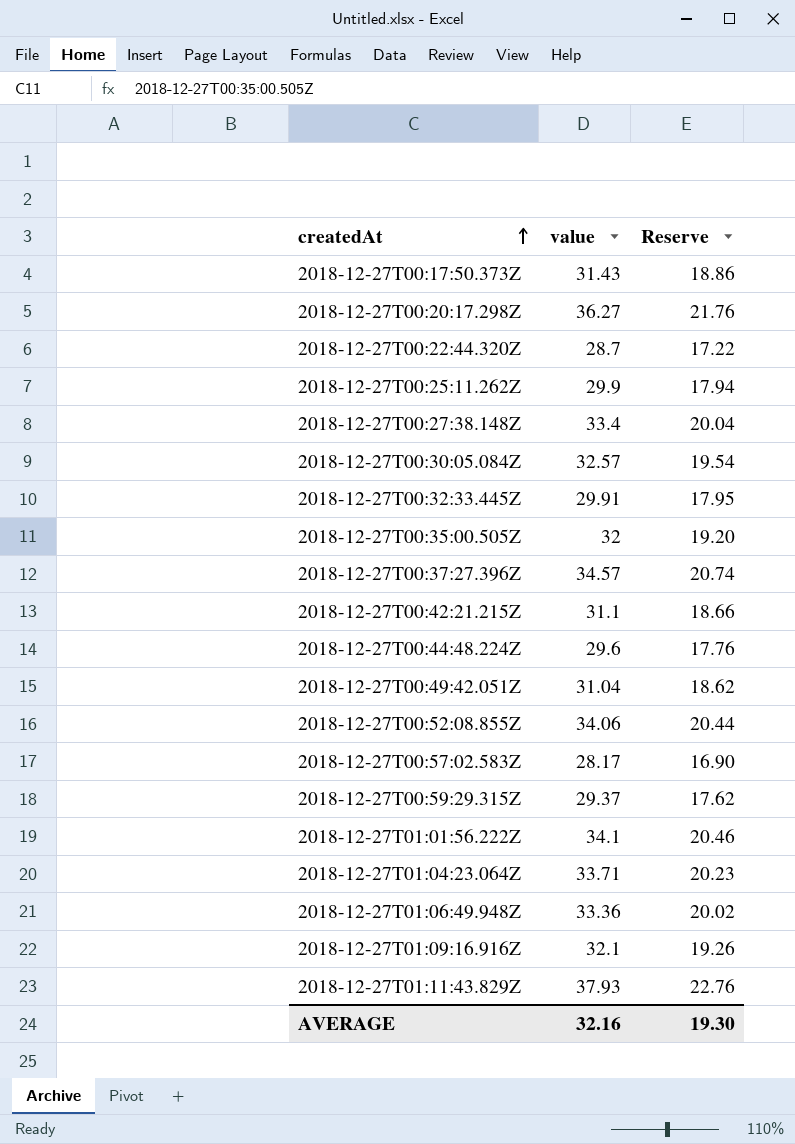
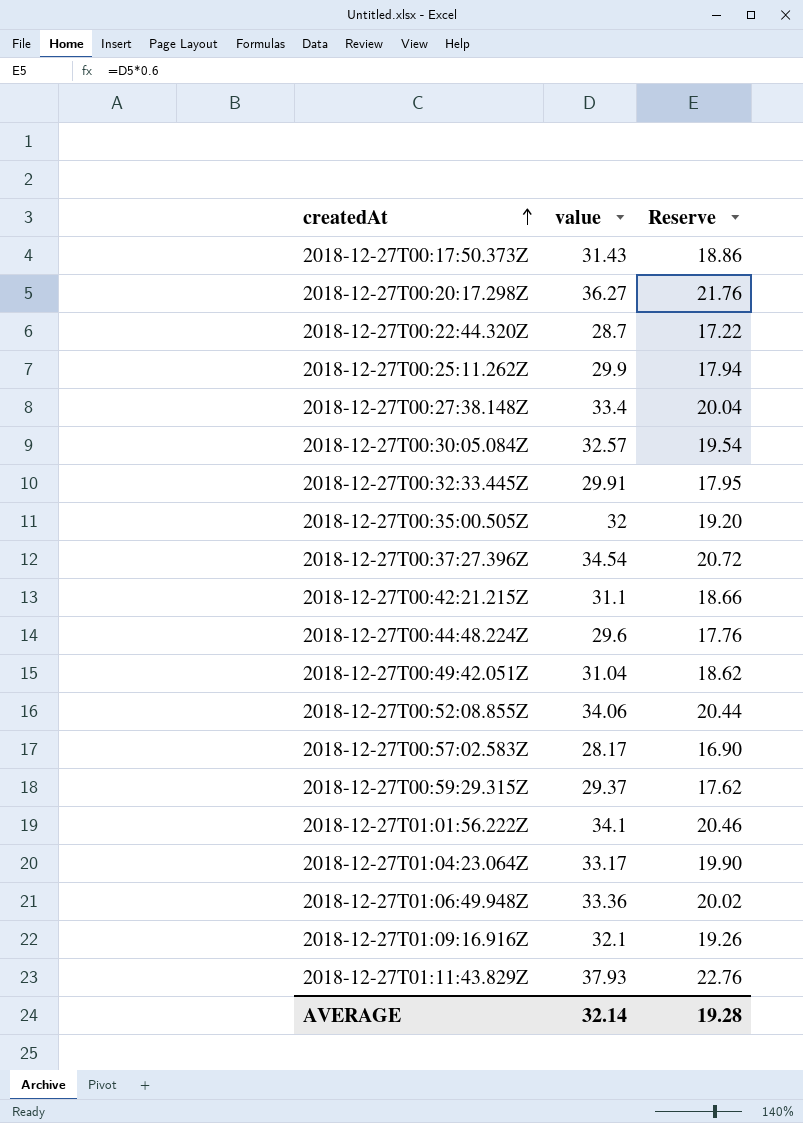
2018-12-27T00:37:27.396Z | value: 34.57 -> 34.54
2018-12-27T00:37:27.396Z | Reserve: 20.74 -> 20.72
2018-12-27T01:04:23.064Z | value: 33.71 -> 33.17
2018-12-27T01:04:23.064Z | Reserve: 20.23 -> 19.90
AVERAGE | value: 32.16 -> 32.14
AVERAGE | Reserve: 19.30 -> 19.28

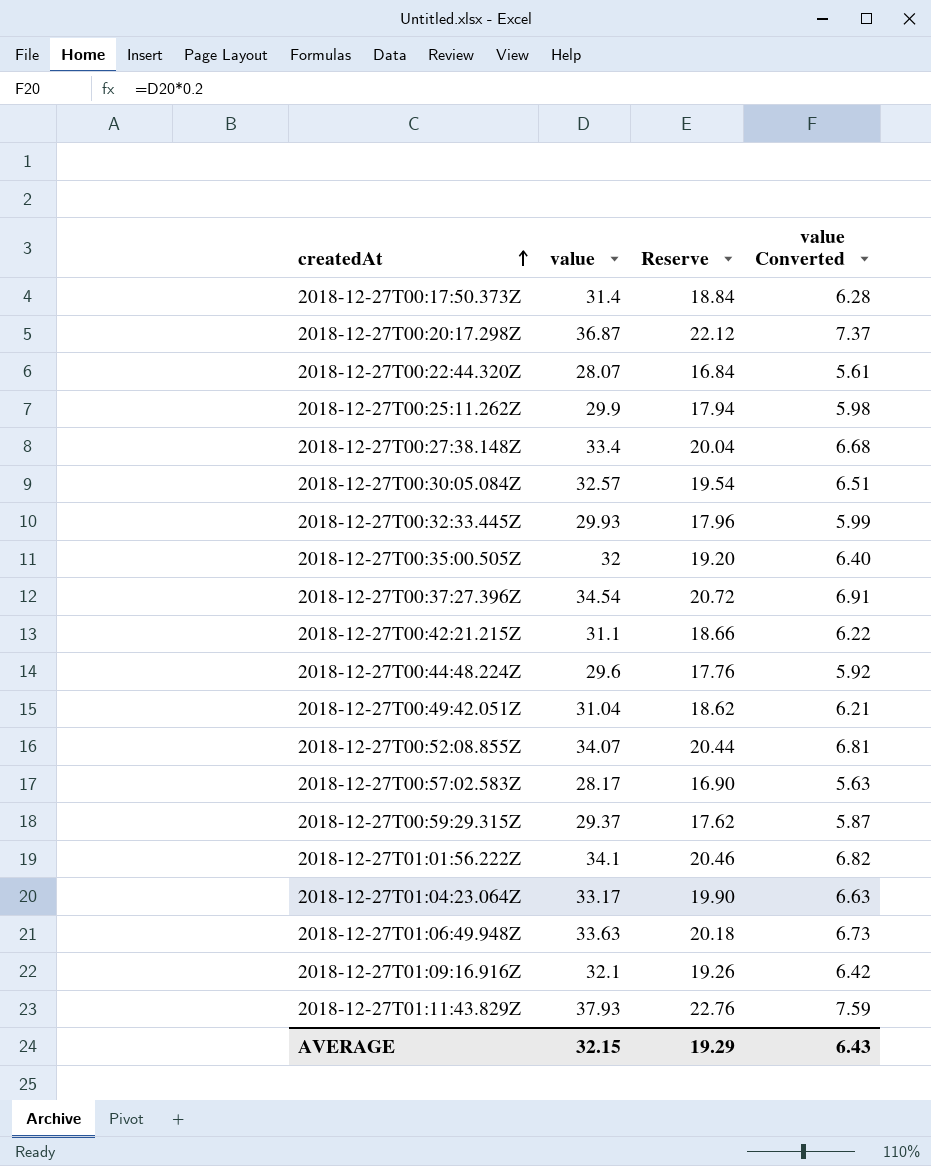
column value Converted | formula: none -> [value] * 0.2
2018-12-27T00:17:50.373Z | value: 31.43 -> 31.4
2018-12-27T00:17:50.373Z | Reserve: 18.86 -> 18.84
2018-12-27T00:20:17.298Z | value: 36.27 -> 36.87
2018-12-27T00:20:17.298Z | Reserve: 21.76 -> 22.12
2018-12-27T00:22:44.320Z | value: 28.7 -> 28.07
2018-12-27T00:22:44.320Z | Reserve: 17.22 -> 16.84
2018-12-27T00:32:33.445Z | value: 29.91 -> 29.93
2018-12-27T00:32:33.445Z | Reserve: 17.95 -> 17.96
2018-12-27T00:52:08.855Z | value: 34.06 -> 34.07
2018-12-27T01:06:49.948Z | value: 33.36 -> 33.63
2018-12-27T01:06:49.948Z | Reserve: 20.02 -> 20.18
AVERAGE | value: 32.14 -> 32.15
AVERAGE | Reserve: 19.28 -> 19.29

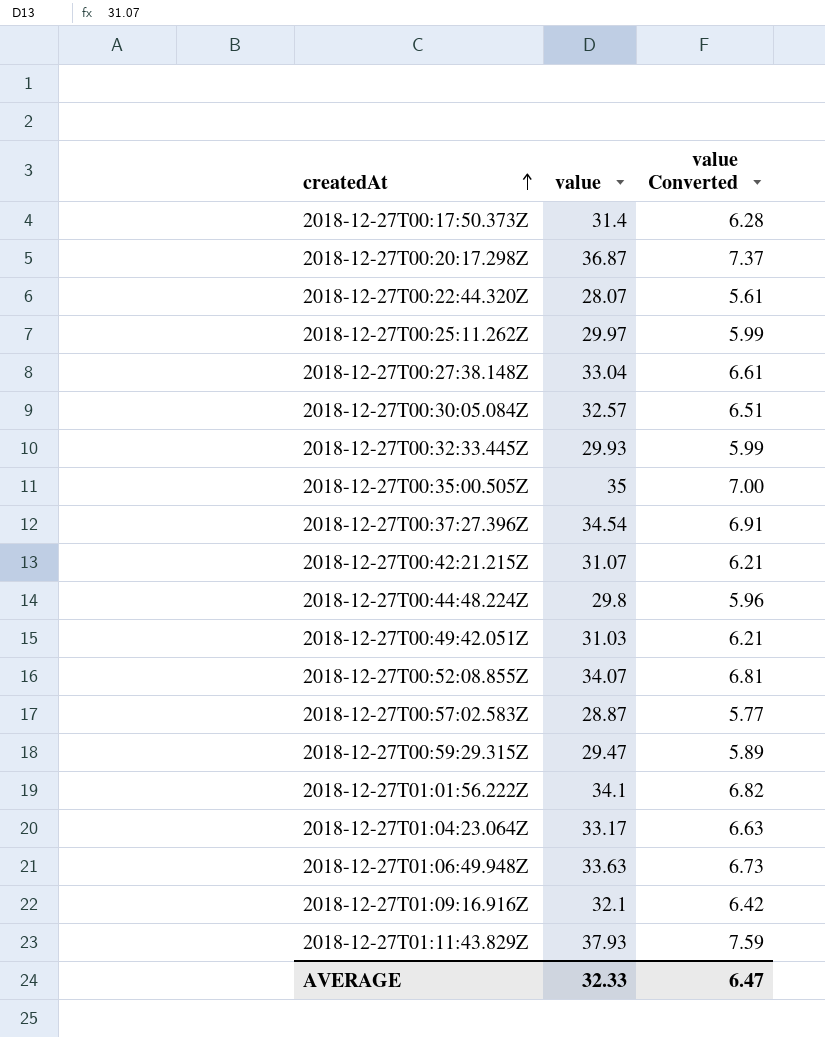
column Reserve | formula: [value] * 0.6 -> none
2018-12-27T00:25:11.262Z | value: 29.9 -> 29.97
2018-12-27T00:25:11.262Z | value Converted: 5.98 -> 5.99
2018-12-27T00:27:38.148Z | value: 33.4 -> 33.04
2018-12-27T00:27:38.148Z | value Converted: 6.68 -> 6.61
2018-12-27T00:35:00.505Z | value: 32 -> 35
2018-12-27T00:35:00.505Z | value Converted: 6.40 -> 7.00
2018-12-27T00:42:21.215Z | value: 31.1 -> 31.07
2018-12-27T00:42:21.215Z | value Converted: 6.22 -> 6.21
2018-12-27T00:44:48.224Z | value: 29.6 -> 29.8
2018-12-27T00:44:48.224Z | value Converted: 5.92 -> 5.96
2018-12-27T00:49:42.051Z | value: 31.04 -> 31.03
2018-12-27T00:57:02.583Z | value: 28.17 -> 28.87
2018-12-27T00:57:02.583Z | value Converted: 5.63 -> 5.77
2018-12-27T00:59:29.315Z | value: 29.37 -> 29.47
2018-12-27T00:59:29.315Z | value Converted: 5.87 -> 5.89
AVERAGE | value: 32.15 -> 32.33
AVERAGE | value Converted: 6.43 -> 6.47

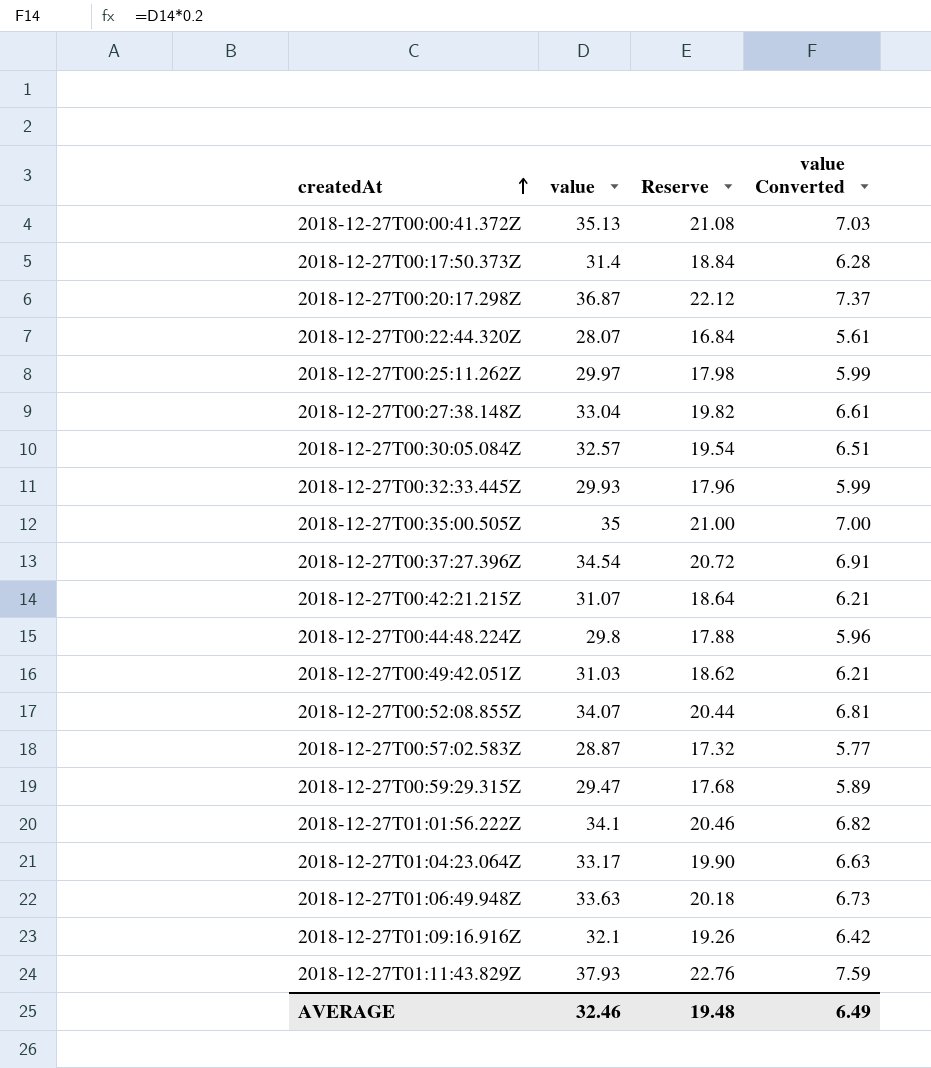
column Reserve | formula: none -> [value] * 0.6
row 2018-12-27T00:00:41.372Z: none -> 35.13 | 21.08 | 7.03
AVERAGE | value: 32.33 -> 32.46
AVERAGE | value Converted: 6.47 -> 6.49

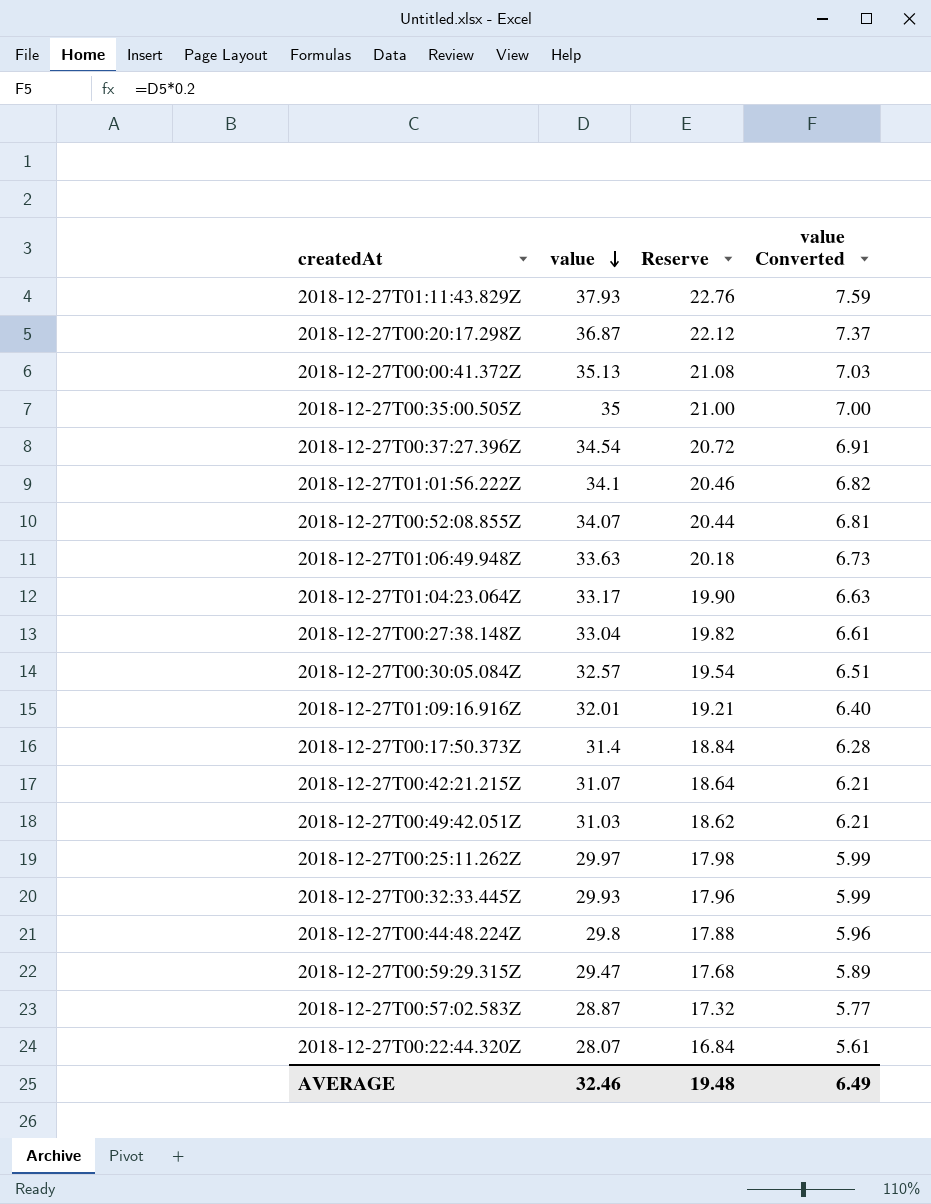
row order: createdAt ascending -> value descending
2018-12-27T01:09:16.916Z | value: 32.1 -> 32.01
2018-12-27T01:09:16.916Z | Reserve: 19.26 -> 19.21
2018-12-27T01:09:16.916Z | value Converted: 6.42 -> 6.40

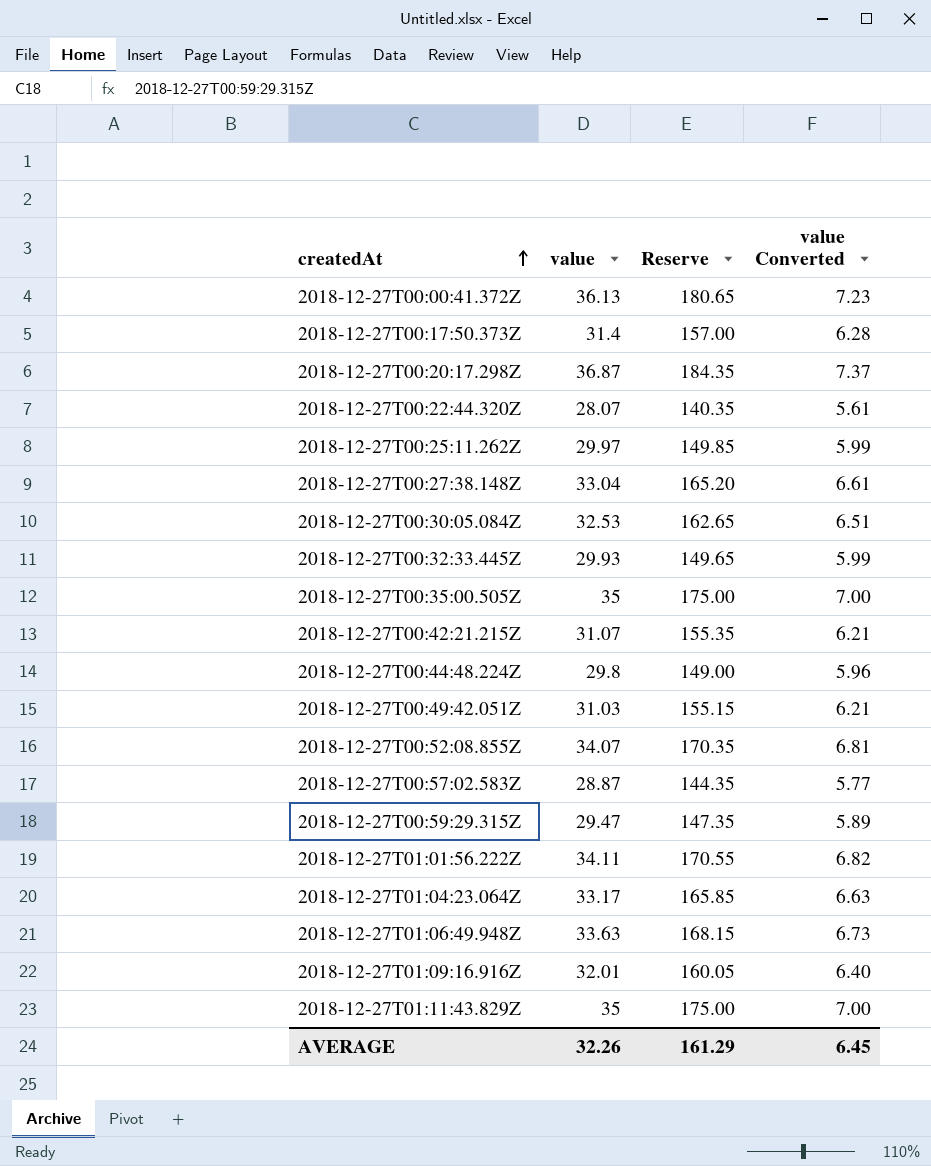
row order: value descending -> createdAt ascending
column Reserve | formula: [value] * 0.6 -> [value] * 5
row 2018-12-27T00:37:27.396Z: 34.54 | 20.72 | 6.91 -> none
2018-12-27T00:00:41.372Z | value: 35.13 -> 36.13
2018-12-27T00:00:41.372Z | value Converted: 7.03 -> 7.23
2018-12-27T00:30:05.084Z | value: 32.57 -> 32.53
2018-12-27T01:01:56.222Z | value: 34.1 -> 34.11
2018-12-27T01:11:43.829Z | value: 37.93 -> 35
2018-12-27T01:11:43.829Z | value Converted: 7.59 -> 7.00
AVERAGE | value: 32.46 -> 32.26
AVERAGE | Reserve: 19.48 -> 161.29
AVERAGE | value Converted: 6.49 -> 6.45

